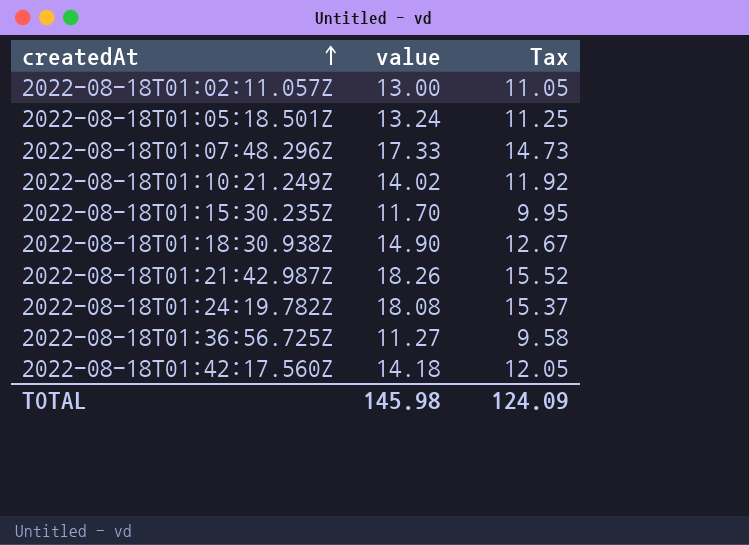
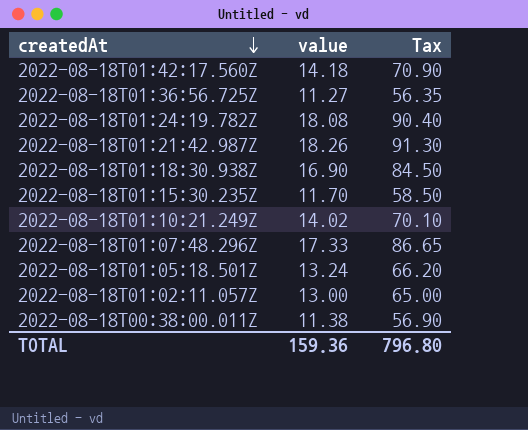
row order: createdAt ascending -> createdAt descending
column Tax | formula: [value] * 0.85 -> [value] * 5
2022-08-18T01:18:30.938Z | value: 14.90 -> 16.90
row 2022-08-18T00:38:00.011Z: none -> 11.38 | 56.90
TOTAL | value: 145.98 -> 159.36
TOTAL | Tax: 124.09 -> 796.80

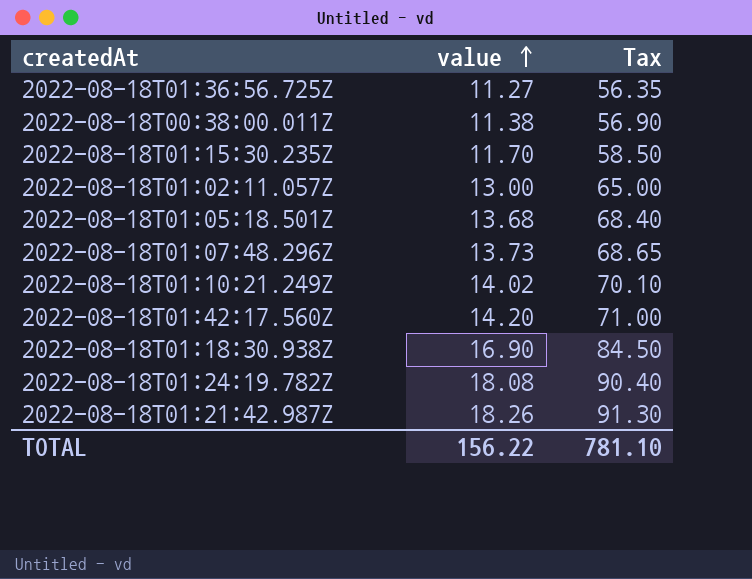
row order: createdAt descending -> value ascending
2022-08-18T01:05:18.501Z | value: 13.24 -> 13.68
2022-08-18T01:05:18.501Z | Tax: 66.20 -> 68.40
2022-08-18T01:07:48.296Z | value: 17.33 -> 13.73
2022-08-18T01:07:48.296Z | Tax: 86.65 -> 68.65
2022-08-18T01:42:17.560Z | value: 14.18 -> 14.20
2022-08-18T01:42:17.560Z | Tax: 70.90 -> 71.00
TOTAL | value: 159.36 -> 156.22
TOTAL | Tax: 796.80 -> 781.10

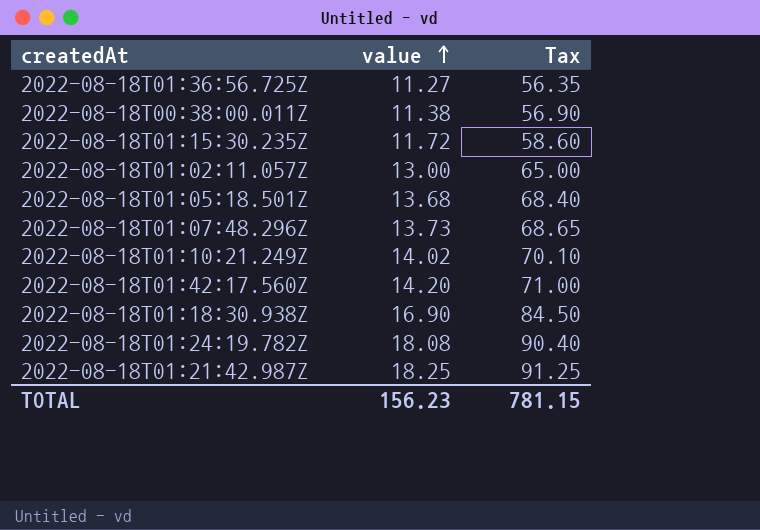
2022-08-18T01:15:30.235Z | value: 11.70 -> 11.72
2022-08-18T01:15:30.235Z | Tax: 58.50 -> 58.60
2022-08-18T01:21:42.987Z | value: 18.26 -> 18.25
2022-08-18T01:21:42.987Z | Tax: 91.30 -> 91.25
TOTAL | value: 156.22 -> 156.23
TOTAL | Tax: 781.10 -> 781.15

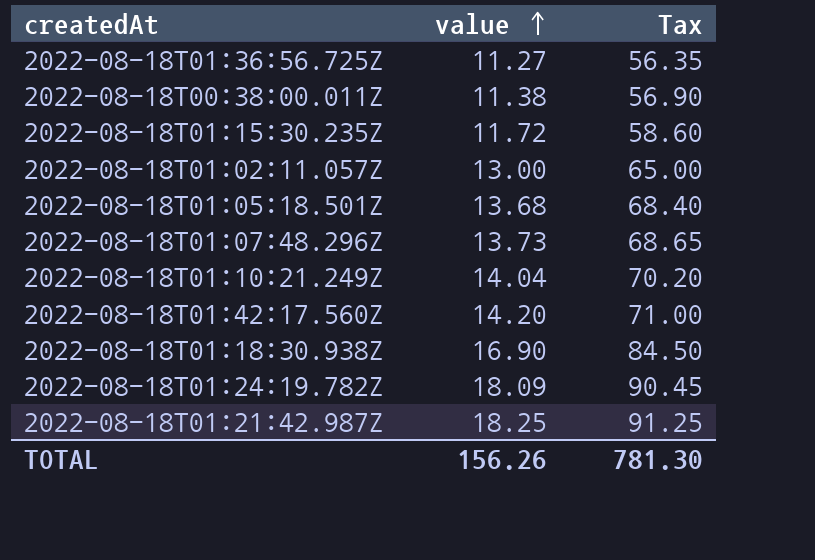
2022-08-18T01:10:21.249Z | value: 14.02 -> 14.04
2022-08-18T01:10:21.249Z | Tax: 70.10 -> 70.20
2022-08-18T01:24:19.782Z | value: 18.08 -> 18.09
2022-08-18T01:24:19.782Z | Tax: 90.40 -> 90.45
TOTAL | value: 156.23 -> 156.26
TOTAL | Tax: 781.15 -> 781.30

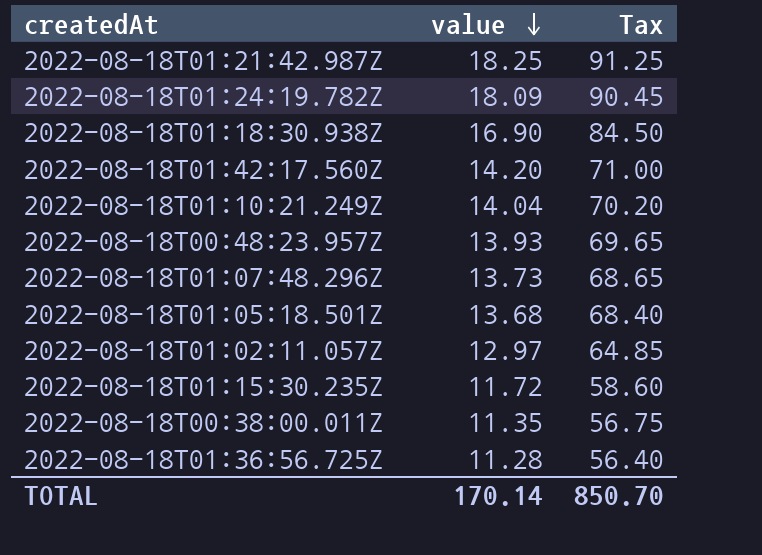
row order: value ascending -> value descending
row 2022-08-18T00:48:23.957Z: none -> 13.93 | 69.65
2022-08-18T01:02:11.057Z | value: 13.00 -> 12.97
2022-08-18T01:02:11.057Z | Tax: 65.00 -> 64.85
2022-08-18T00:38:00.011Z | value: 11.38 -> 11.35
2022-08-18T00:38:00.011Z | Tax: 56.90 -> 56.75
2022-08-18T01:36:56.725Z | value: 11.27 -> 11.28
2022-08-18T01:36:56.725Z | Tax: 56.35 -> 56.40
TOTAL | value: 156.26 -> 170.14
TOTAL | Tax: 781.30 -> 850.70

